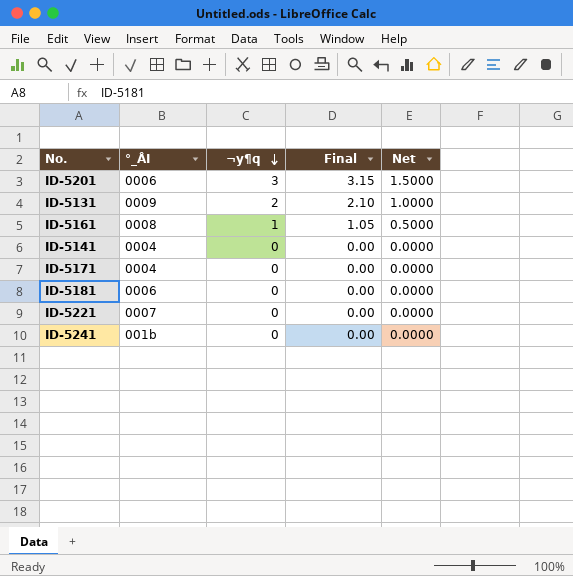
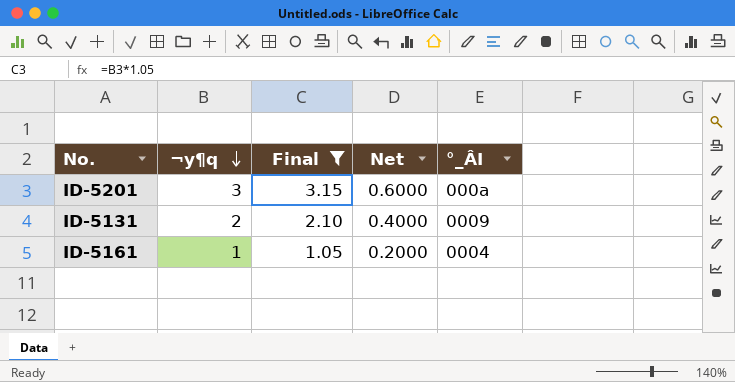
filter: none -> Final != 0.00
column Net | formula: [¬y¶q] * 0.5 -> [¬y¶q] * 0.2
column °_ÂI | position: 2 -> 5
ID-5201 | °_ÂI: 0006 -> 000a
ID-5161 | °_ÂI: 0008 -> 0004

